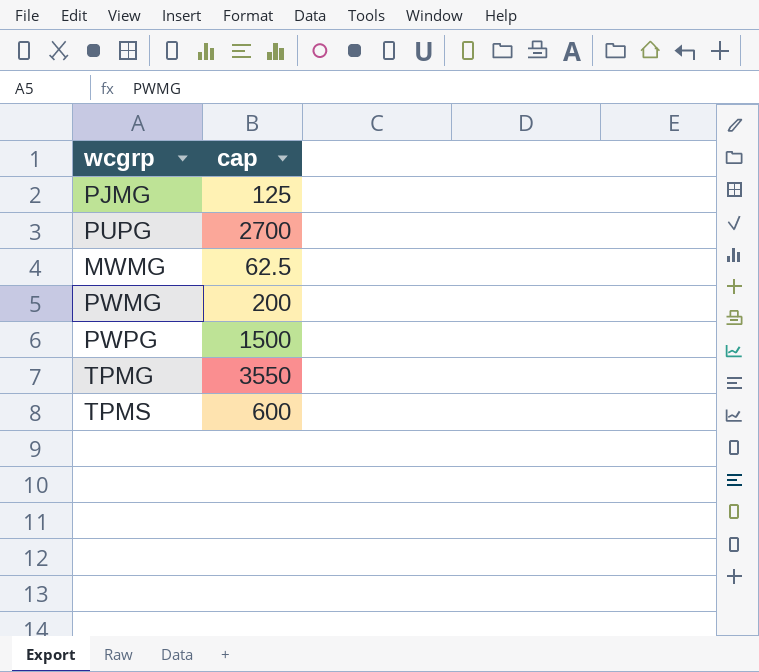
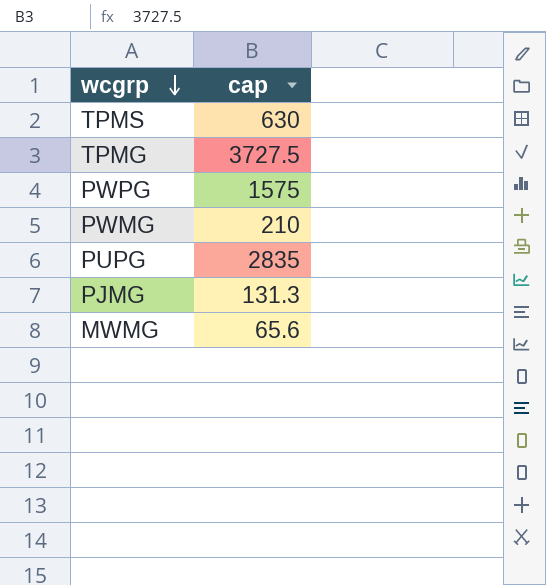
row order: none -> wcgrp descending
TPMS | cap: 600 -> 630
TPMG | cap: 3550 -> 3727.5
PWPG | cap: 1500 -> 1575
PWMG | cap: 200 -> 210
PUPG | cap: 2700 -> 2835
PJMG | cap: 125 -> 131.3
MWMG | cap: 62.5 -> 65.6

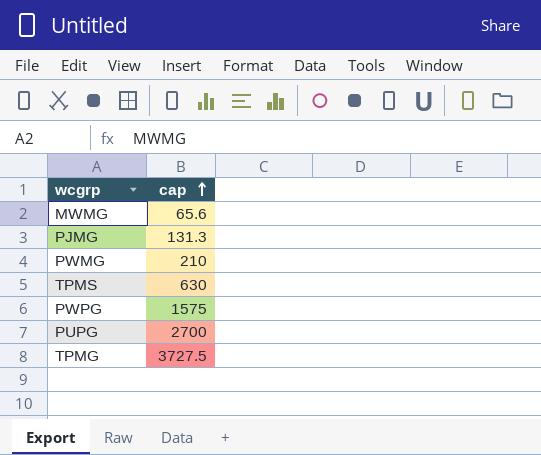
row order: wcgrp descending -> cap ascending
PUPG | cap: 2835 -> 2700

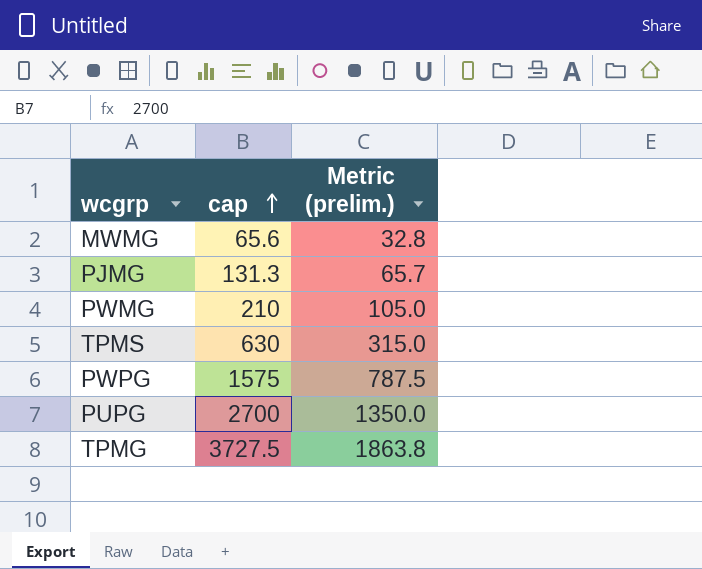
column Metric (prelim.) | formula: none -> [cap] * 0.5

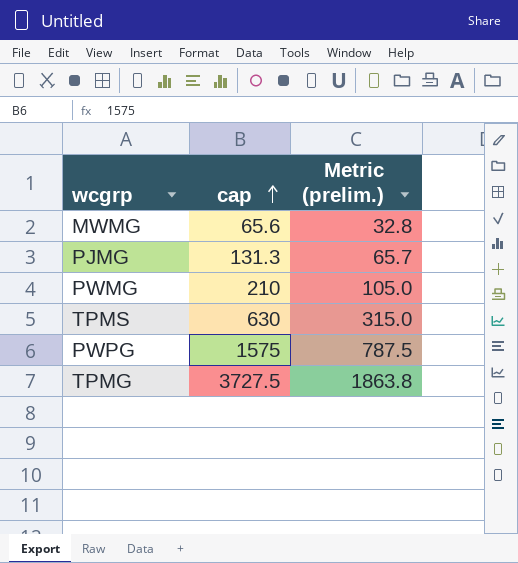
row PUPG: 2700 | 1350.0 -> none

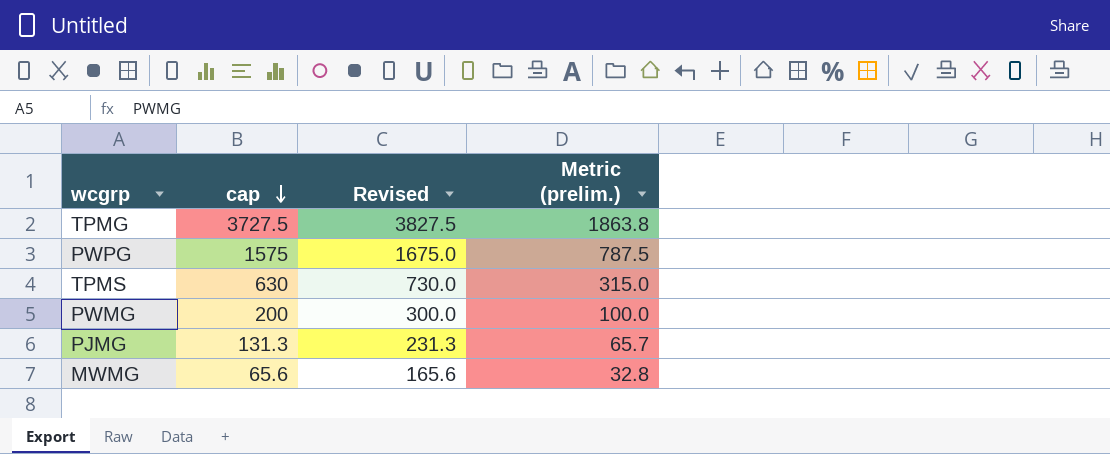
row order: cap ascending -> cap descending
column Revised | formula: none -> [cap] + 100
PWMG | cap: 210 -> 200
PWMG | Metric (prelim.): 105.0 -> 100.0

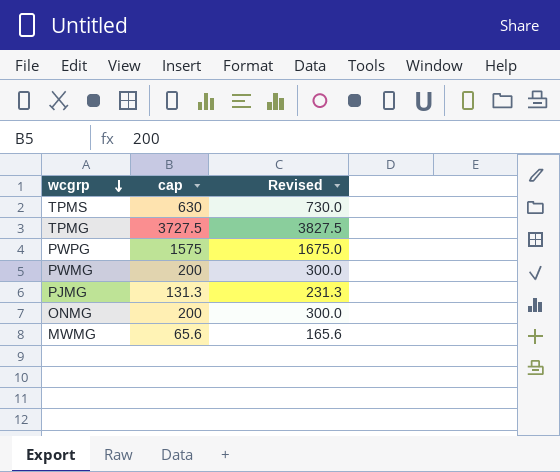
row order: cap descending -> wcgrp descending
column Metric (prelim.) | formula: [cap] * 0.5 -> none
row ONMG: none -> 200 | 300.0

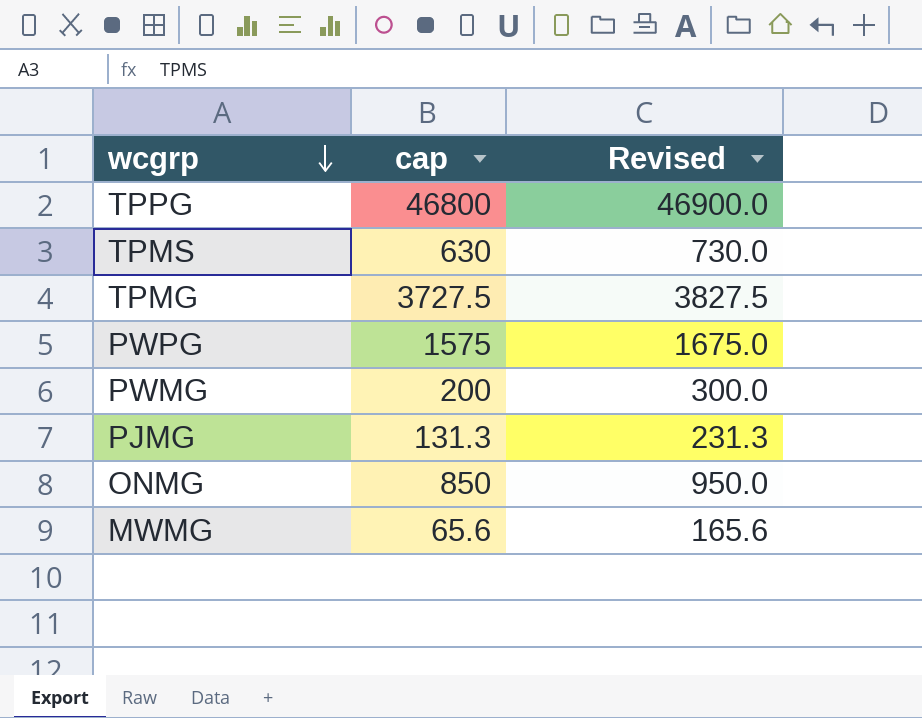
row TPPG: none -> 46800 | 46900.0
ONMG | cap: 200 -> 850
ONMG | Revised: 300.0 -> 950.0

